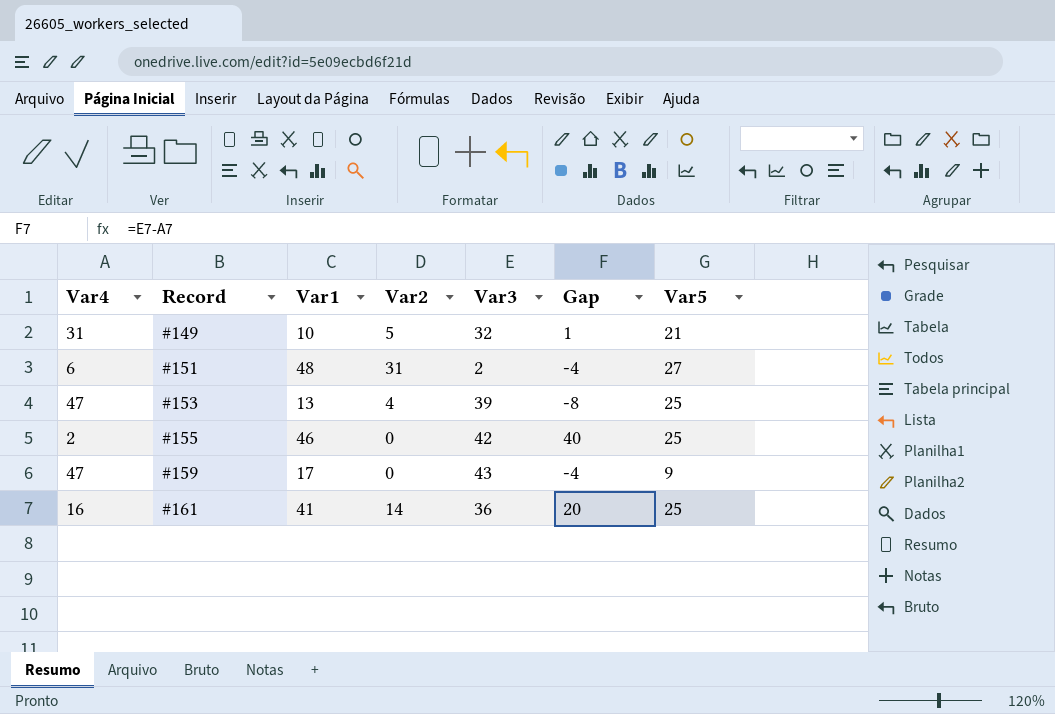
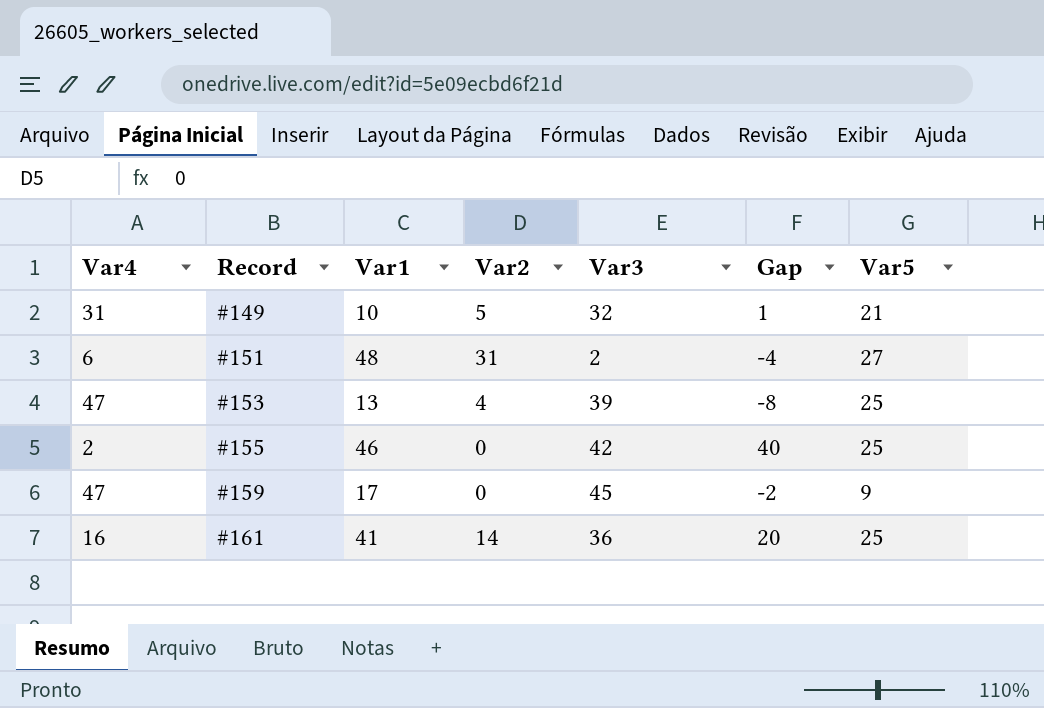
#159 | Var3: 43 -> 45
#159 | Gap: -4 -> -2

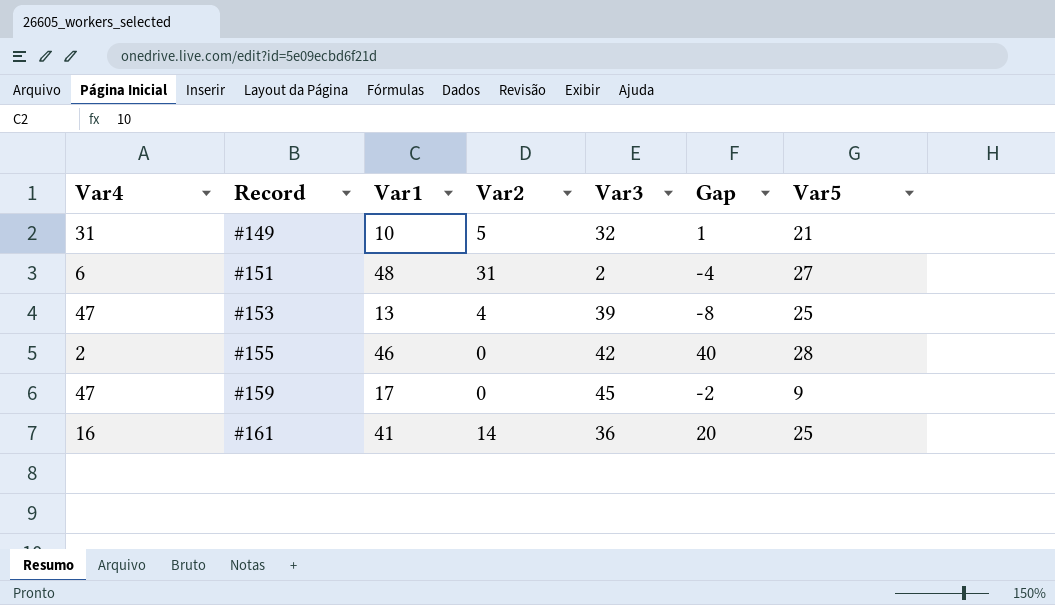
#155 | Var5: 25 -> 28

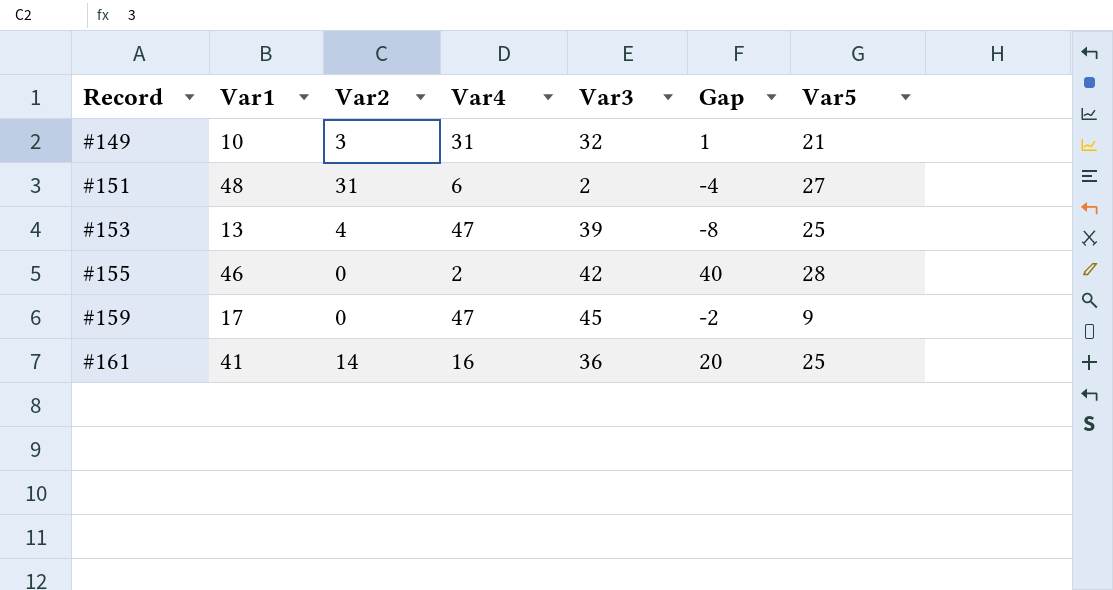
column Var4 | position: 1 -> 4
#149 | Var2: 5 -> 3

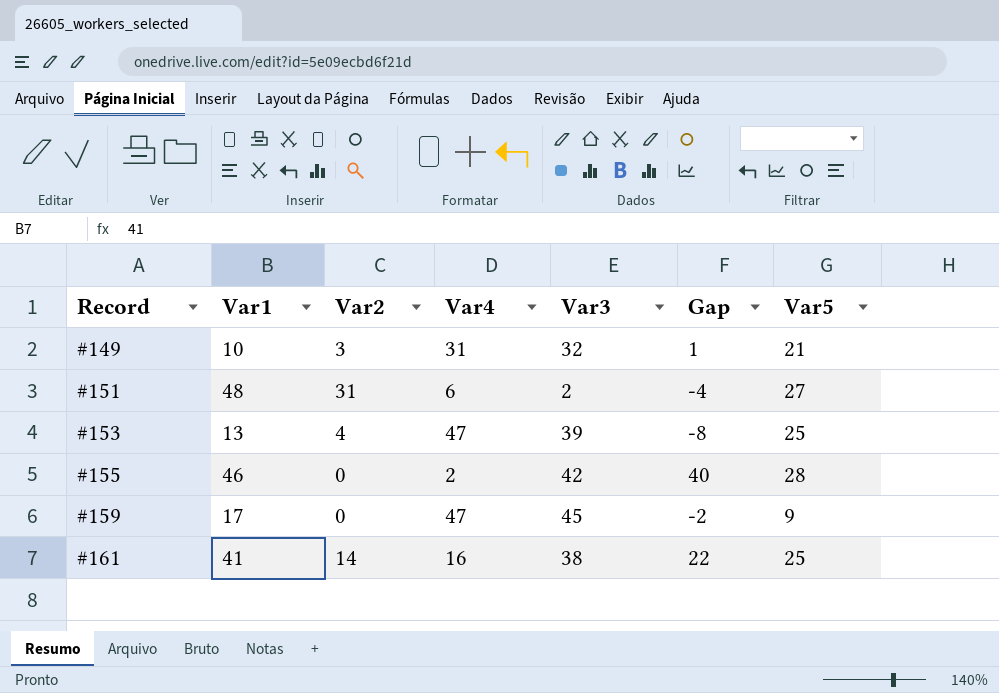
#161 | Var3: 36 -> 38
#161 | Gap: 20 -> 22

